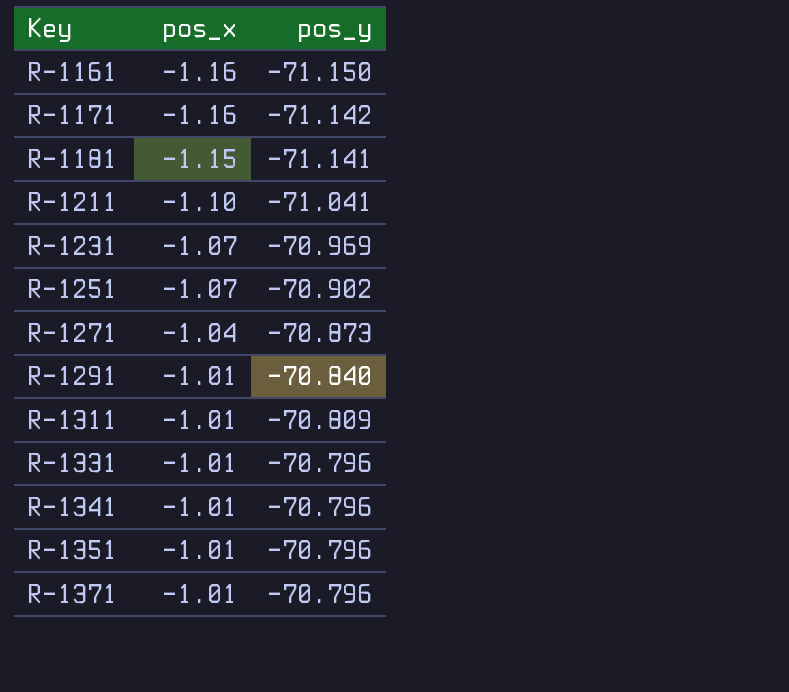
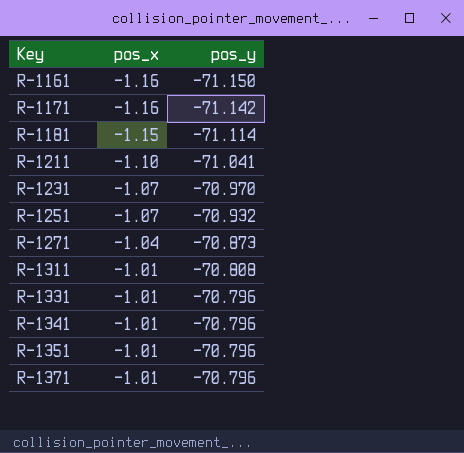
row R-1291: -1.01 | -70.840 -> none
R-1181 | pos_y: -71.141 -> -71.114
R-1231 | pos_y: -70.969 -> -70.970
R-1251 | pos_y: -70.902 -> -70.932
R-1311 | pos_y: -70.809 -> -70.808

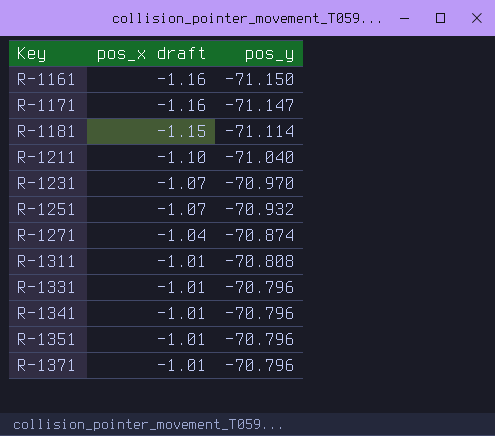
column name: pos_x -> pos_x draft
R-1171 | pos_y: -71.142 -> -71.147
R-1211 | pos_y: -71.041 -> -71.040
R-1271 | pos_y: -70.873 -> -70.874

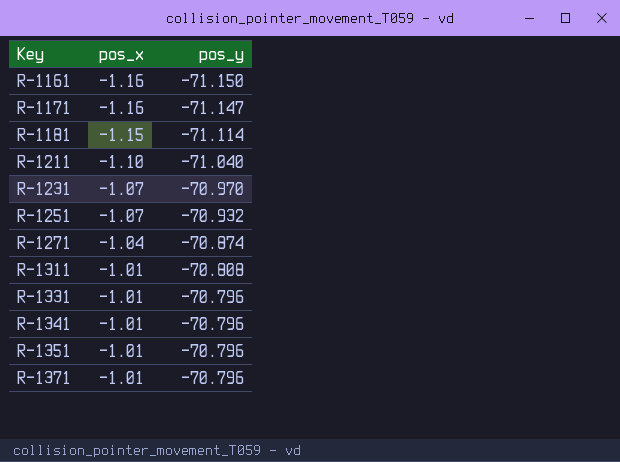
column name: pos_x draft -> pos_x

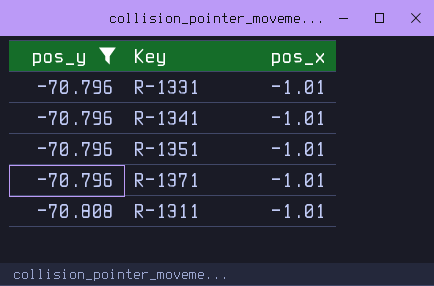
filter: none -> pos_y >= -70.808
row order: Key ascending -> pos_y descending
column pos_y | position: 3 -> 1

